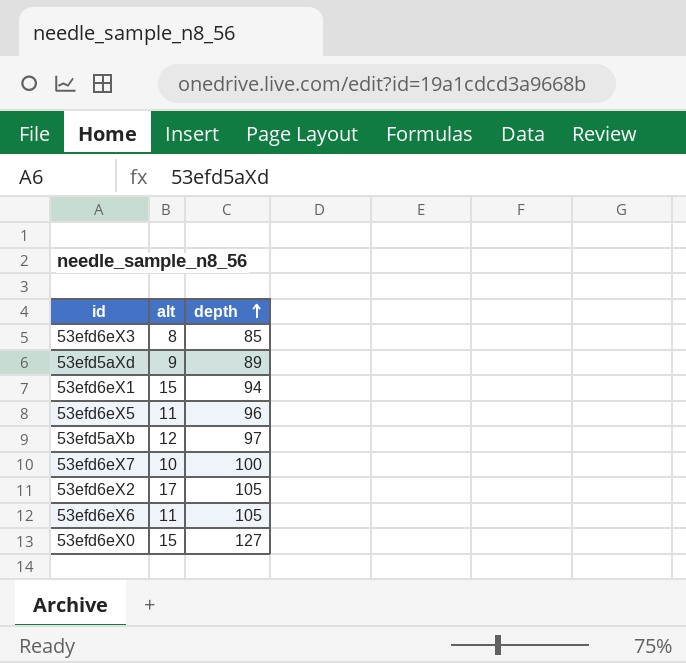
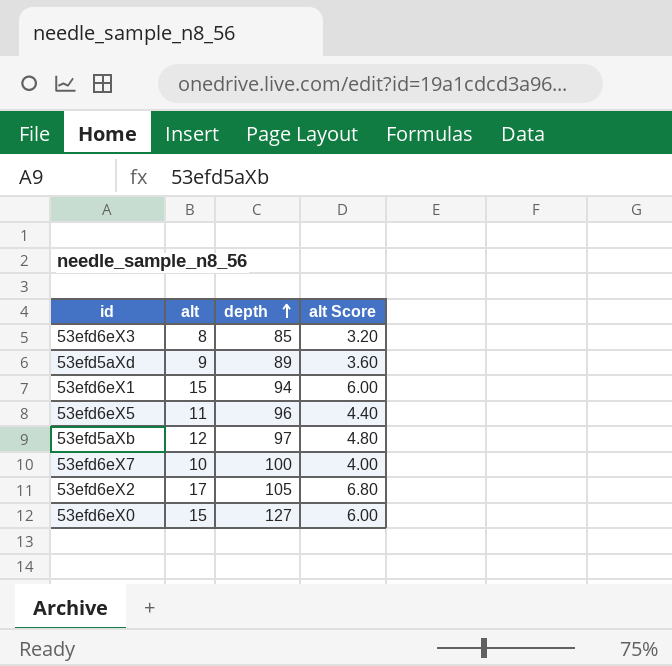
column alt Score | formula: none -> [alt] * 0.4
row 53efd6eX6: 11 | 105 -> none

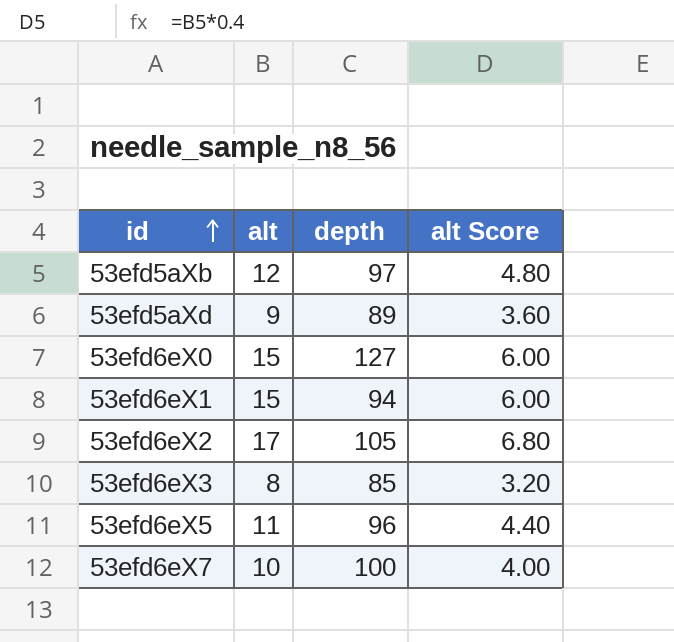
row order: depth ascending -> id ascending

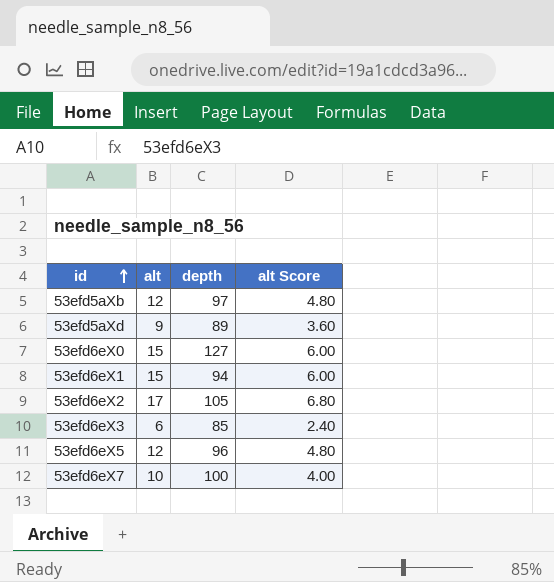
53efd6eX3 | alt: 8 -> 6
53efd6eX3 | alt Score: 3.20 -> 2.40
53efd6eX5 | alt: 11 -> 12
53efd6eX5 | alt Score: 4.40 -> 4.80

